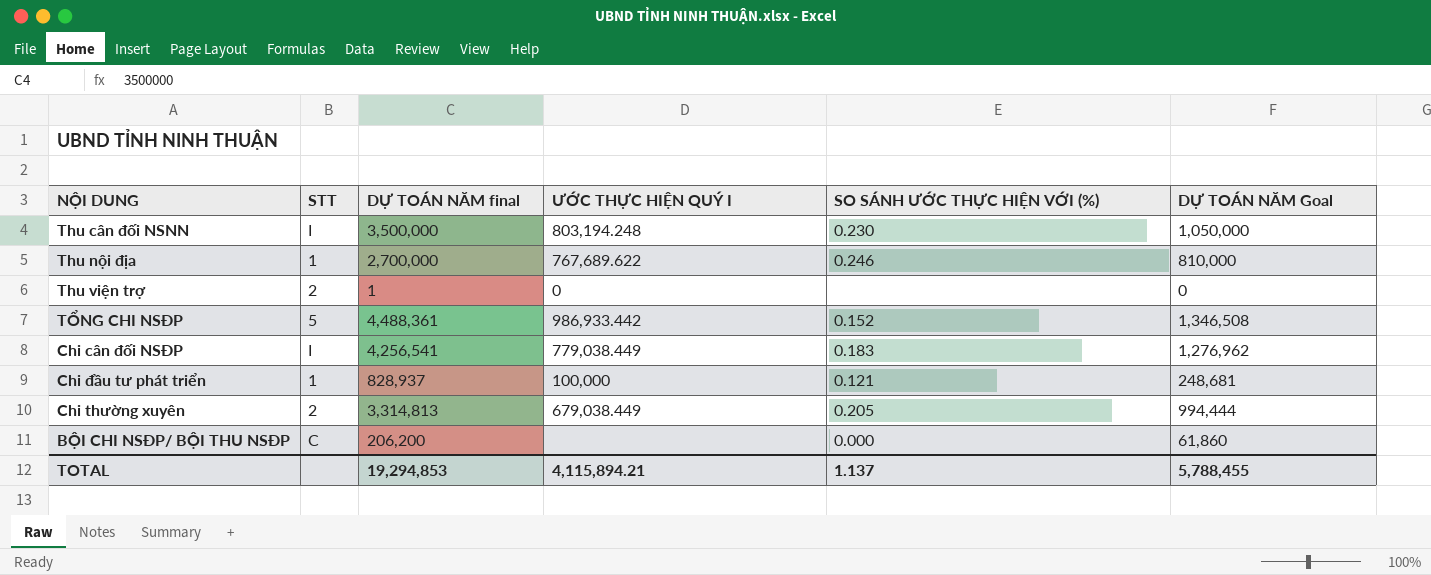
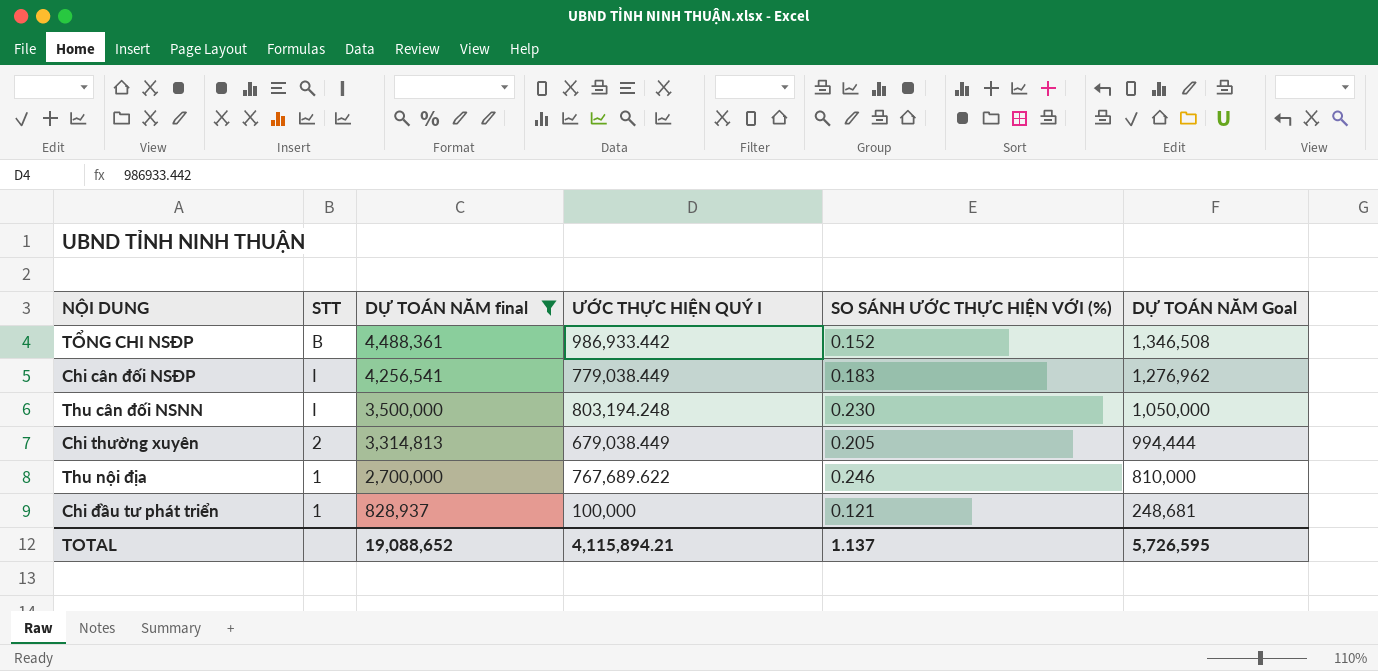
filter: none -> DỰ TOÁN NĂM final >= 828,937
row order: none -> DỰ TOÁN NĂM final descending
TỔNG CHI NSĐP | STT: 5 -> B
TOTAL | DỰ TOÁN NĂM final: 19,294,853 -> 19,088,652
TOTAL | DỰ TOÁN NĂM Goal: 5,788,455 -> 5,726,595

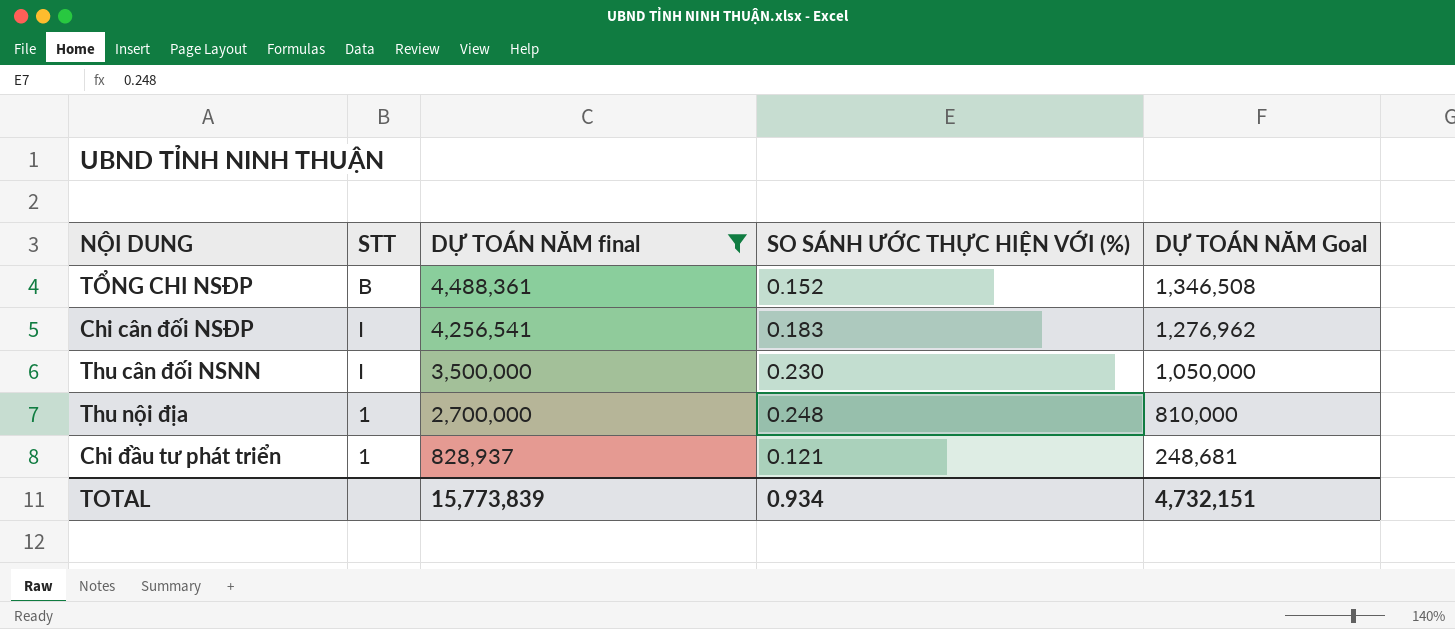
column ƯỚC THỰC HIỆN QUÝ I | position: 4 -> none
row Chi thường xuyên: 2 | 3,314,813 | 679,038.449 | 0.205 | 994,444 -> none
Thu nội địa | SO SÁNH ƯỚC THỰC HIỆN VỚI (%): 0.246 -> 0.248
TOTAL | DỰ TOÁN NĂM final: 19,088,652 -> 15,773,839
TOTAL | SO SÁNH ƯỚC THỰC HIỆN VỚI (%): 1.137 -> 0.934
TOTAL | DỰ TOÁN NĂM Goal: 5,726,595 -> 4,732,151

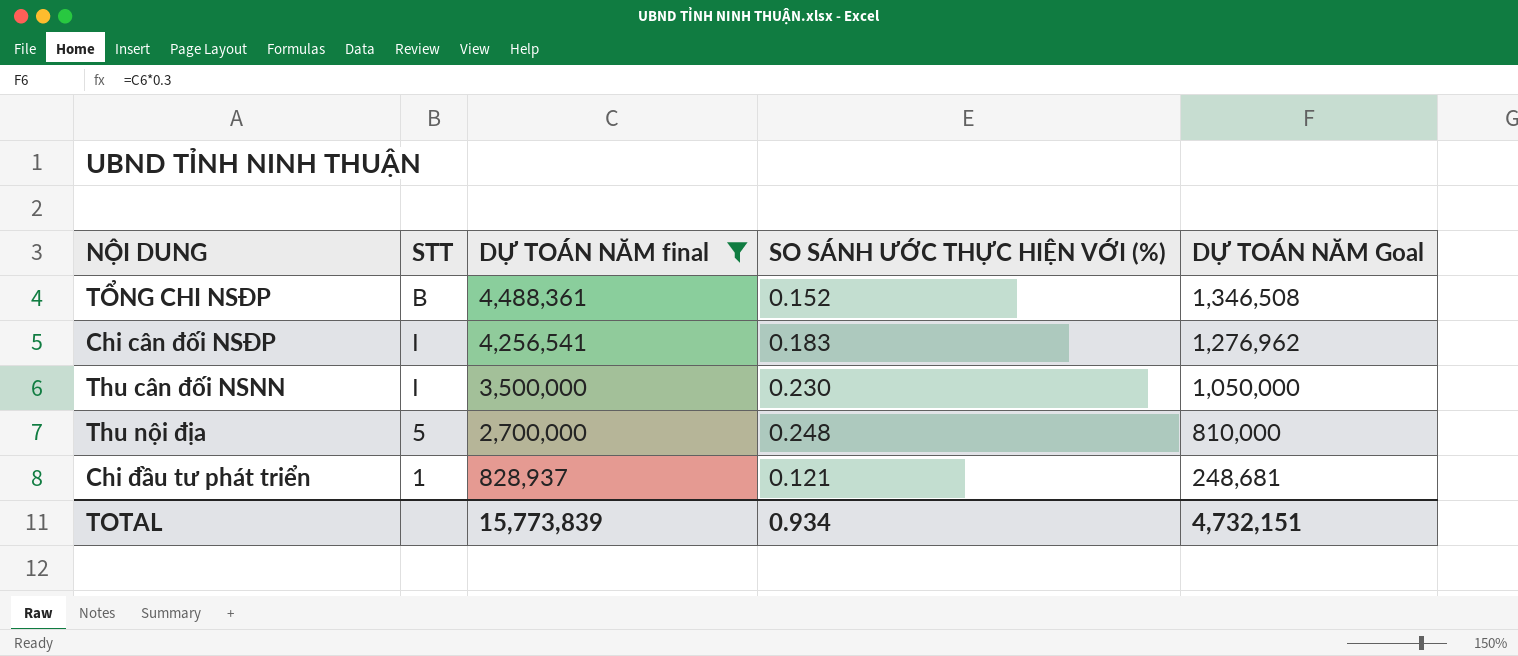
Thu nội địa | STT: 1 -> 5

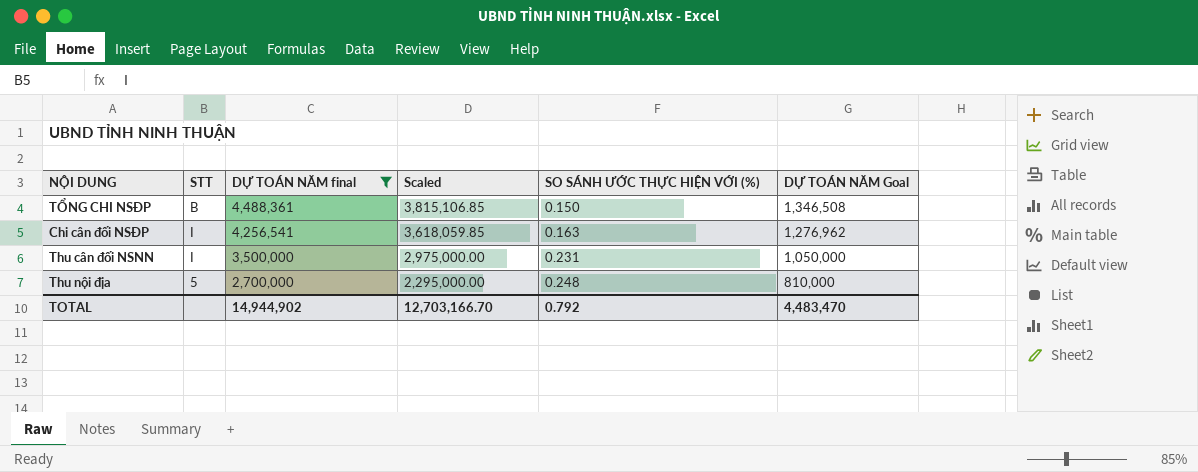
column Scaled | formula: none -> [DỰ TOÁN NĂM final] * 0.85
row Chi đầu tư phát triển: 1 | 828,937 | 0.121 | 248,681 -> none
TỔNG CHI NSĐP | SO SÁNH ƯỚC THỰC HIỆN VỚI (%): 0.152 -> 0.150
Chi cân đối NSĐP | SO SÁNH ƯỚC THỰC HIỆN VỚI (%): 0.183 -> 0.163
Thu cân đối NSNN | SO SÁNH ƯỚC THỰC HIỆN VỚI (%): 0.230 -> 0.231
TOTAL | DỰ TOÁN NĂM final: 15,773,839 -> 14,944,902
TOTAL | SO SÁNH ƯỚC THỰC HIỆN VỚI (%): 0.934 -> 0.792
TOTAL | DỰ TOÁN NĂM Goal: 4,732,151 -> 4,483,470

